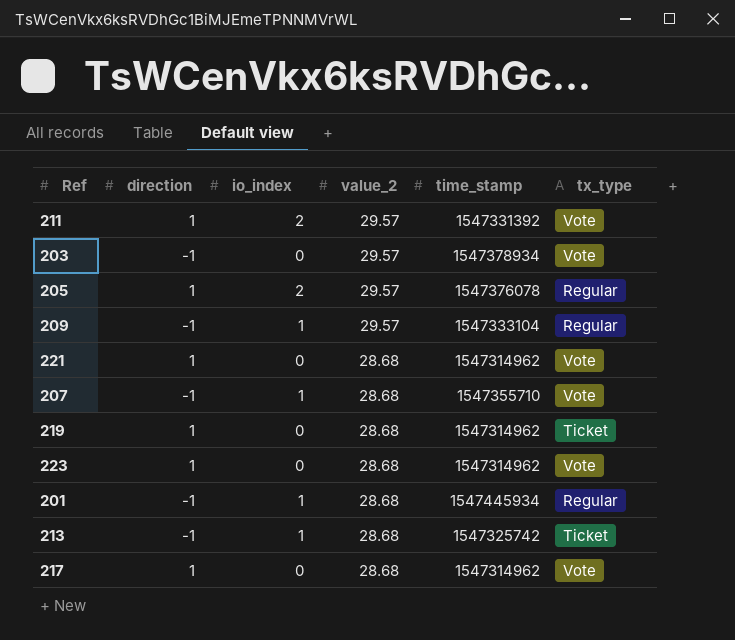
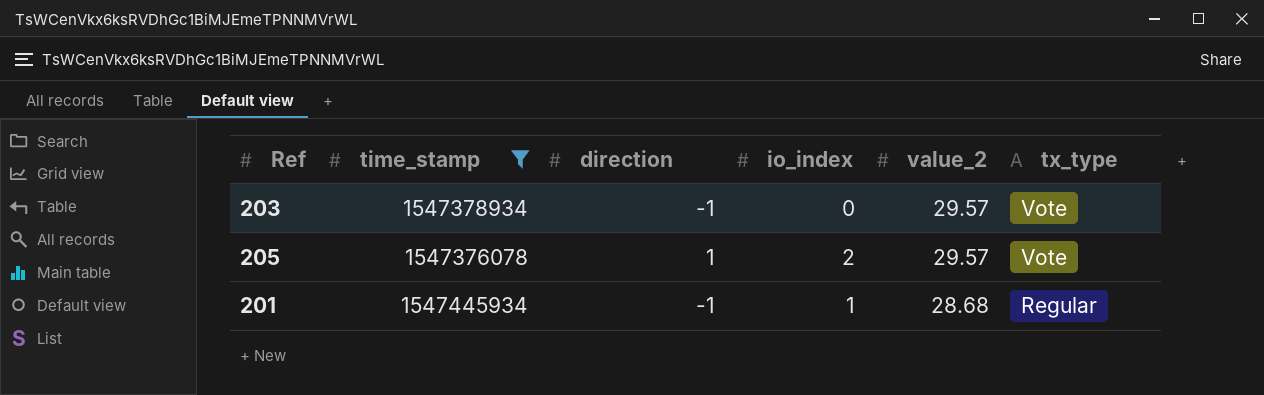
filter: none -> time_stamp >= 1547376078
column time_stamp | position: 5 -> 2
205 | tx_type: Regular -> Vote

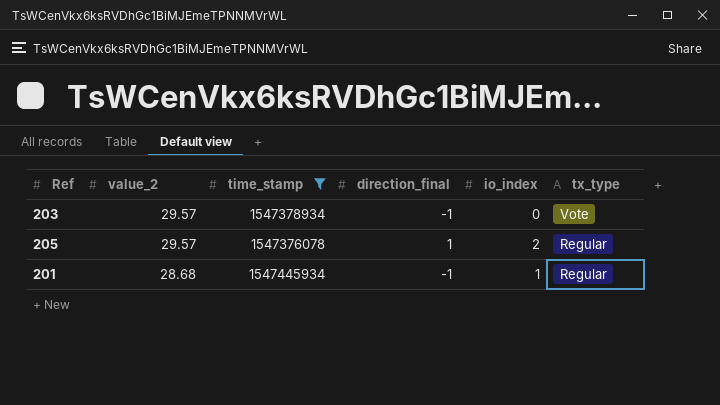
column value_2 | position: 5 -> 2
column name: direction -> direction_final
205 | tx_type: Vote -> Regular

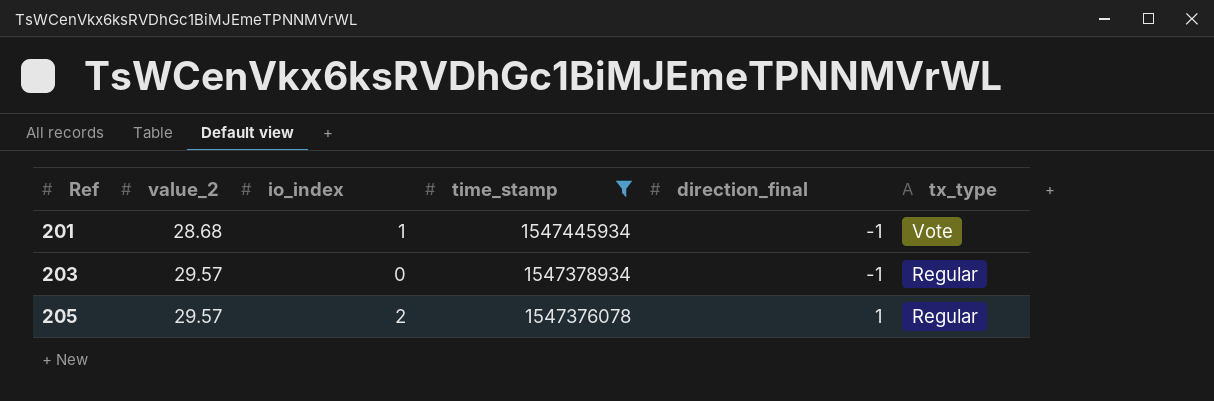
row order: value_2 descending -> Ref ascending
column io_index | position: 5 -> 3
201 | tx_type: Regular -> Vote
203 | tx_type: Vote -> Regular

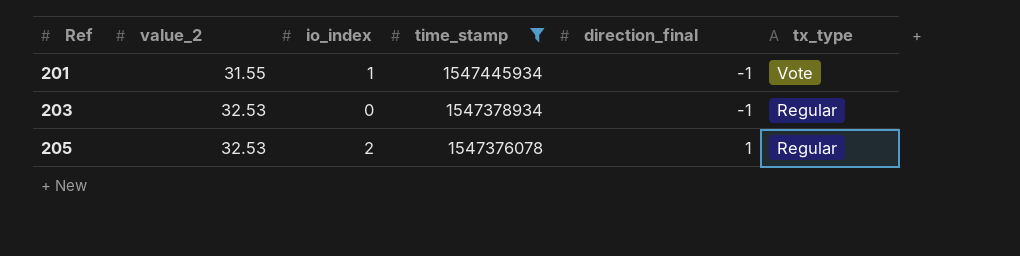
201 | value_2: 28.68 -> 31.55
203 | value_2: 29.57 -> 32.53
205 | value_2: 29.57 -> 32.53

